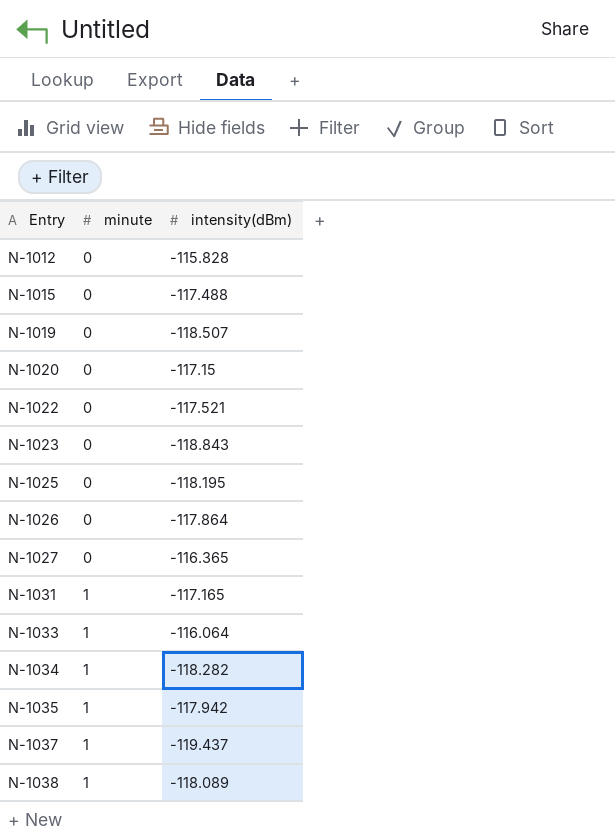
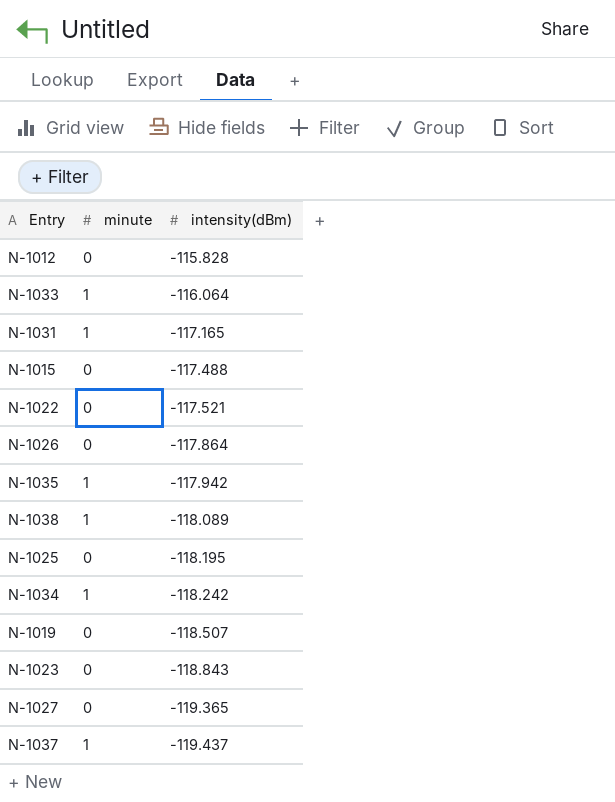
row order: Entry ascending -> intensity(dBm) descending
row N-1020: 0 | -117.15 -> none
N-1034 | intensity(dBm): -118.282 -> -118.242
N-1027 | intensity(dBm): -116.365 -> -119.365

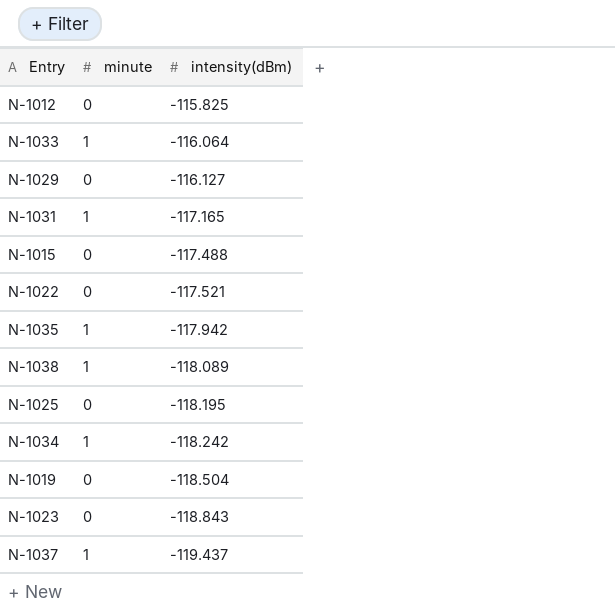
row N-1026: 0 | -117.864 -> none
row N-1027: 0 | -119.365 -> none
N-1012 | intensity(dBm): -115.828 -> -115.825
row N-1029: none -> 0 | -116.127
N-1019 | intensity(dBm): -118.507 -> -118.504

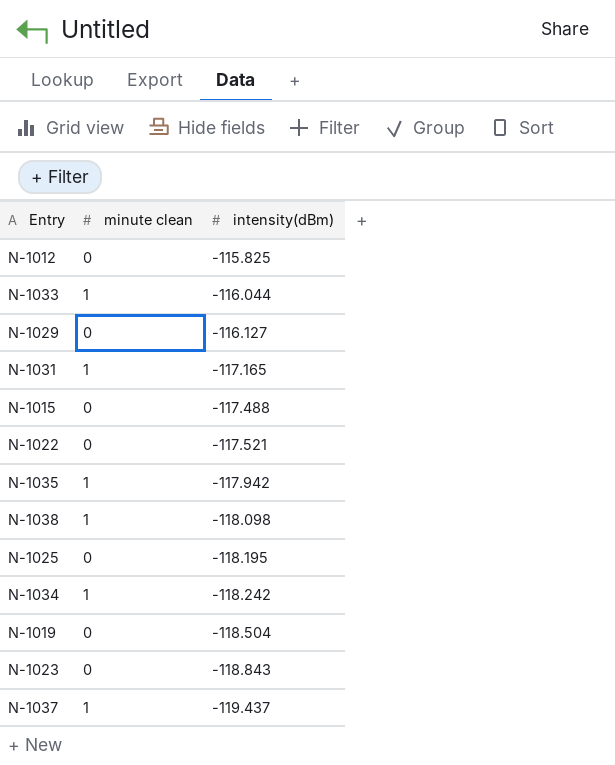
column name: minute -> minute clean
N-1033 | intensity(dBm): -116.064 -> -116.044
N-1038 | intensity(dBm): -118.089 -> -118.098

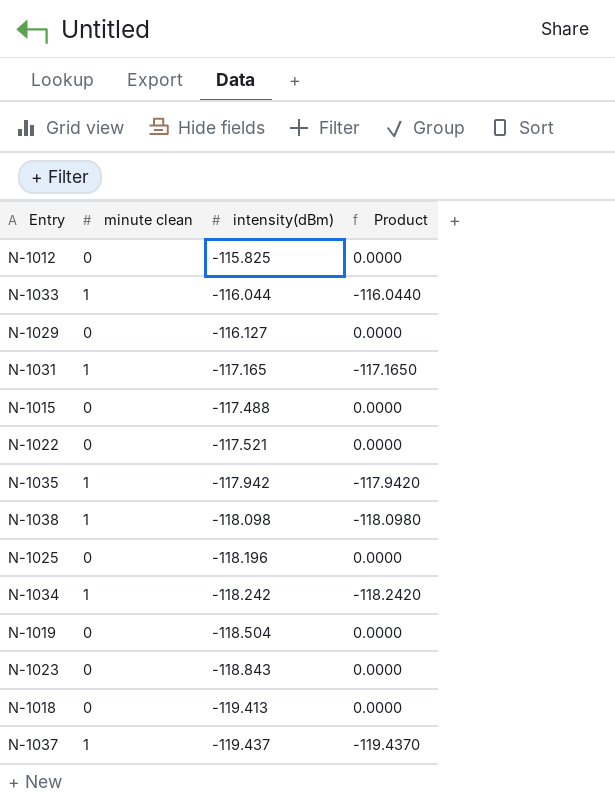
column Product | formula: none -> [minute clean] * [intensity(dBm)]
N-1025 | intensity(dBm): -118.195 -> -118.196
row N-1018: none -> 0 | -119.413 | 0.0000

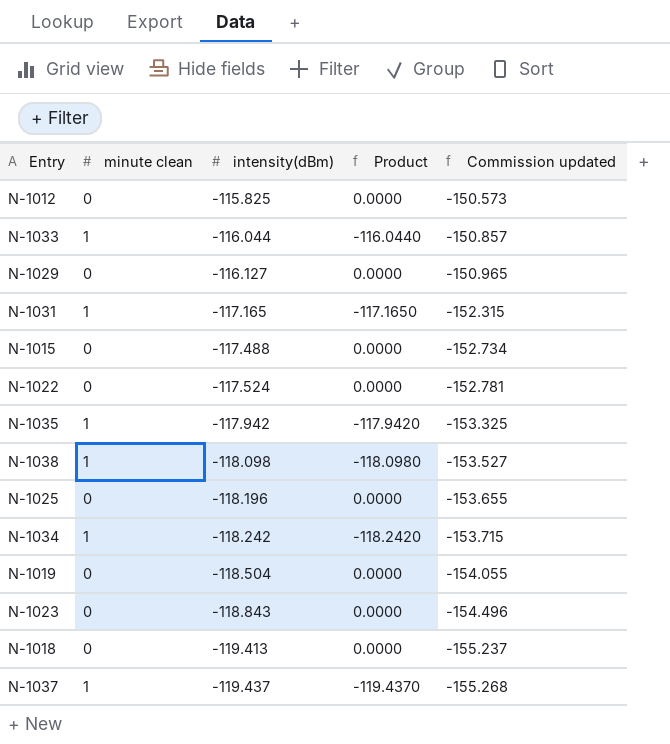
column Commission updated | formula: none -> [intensity(dBm)] * 1.3
N-1022 | intensity(dBm): -117.521 -> -117.524

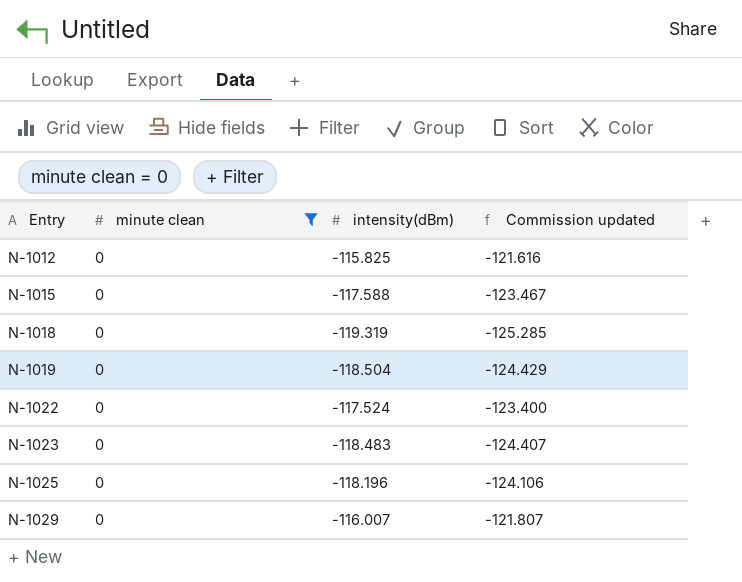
filter: none -> minute clean = 0
row order: intensity(dBm) descending -> Entry ascending
column Product | formula: [minute clean] * [intensity(dBm)] -> none
column Commission updated | formula: [intensity(dBm)] * 1.3 -> [intensity(dBm)] * 1.05
N-1015 | intensity(dBm): -117.488 -> -117.588
N-1018 | intensity(dBm): -119.413 -> -119.319
N-1023 | intensity(dBm): -118.843 -> -118.483
N-1029 | intensity(dBm): -116.127 -> -116.007

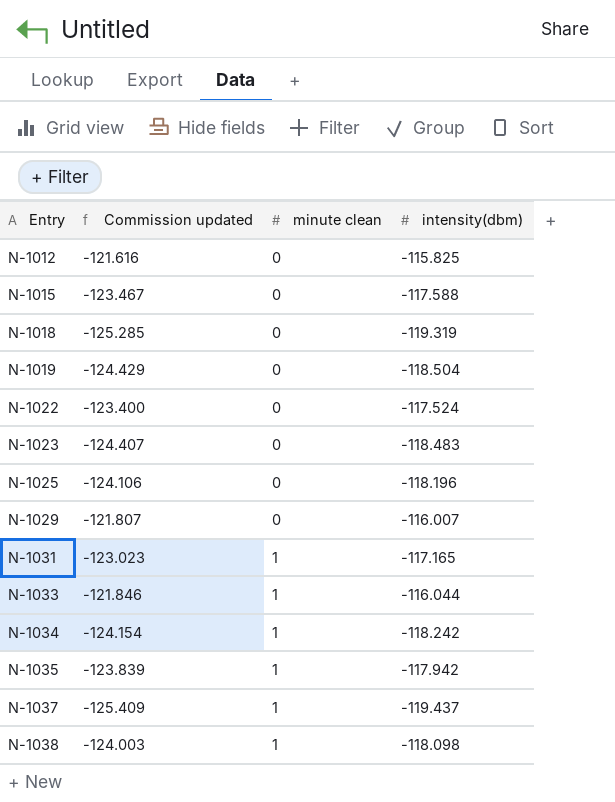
filter: minute clean = 0 -> none
column Commission updated | position: 4 -> 2
column name: intensity(dBm) -> intensity(dbm)

